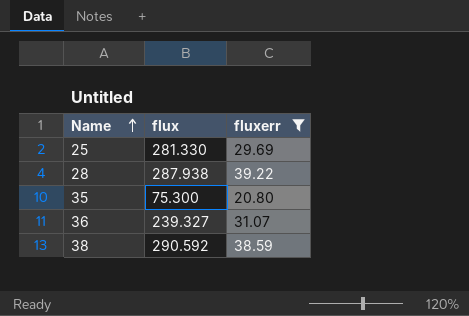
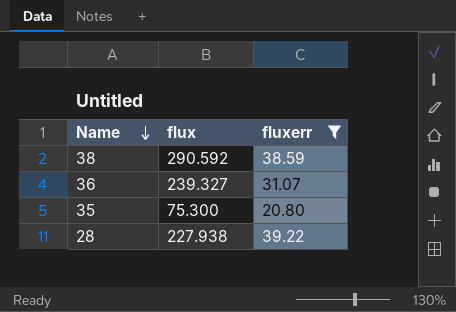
row order: Name ascending -> Name descending
row 25: 281.330 | 29.69 -> none
28 | flux: 287.938 -> 227.938

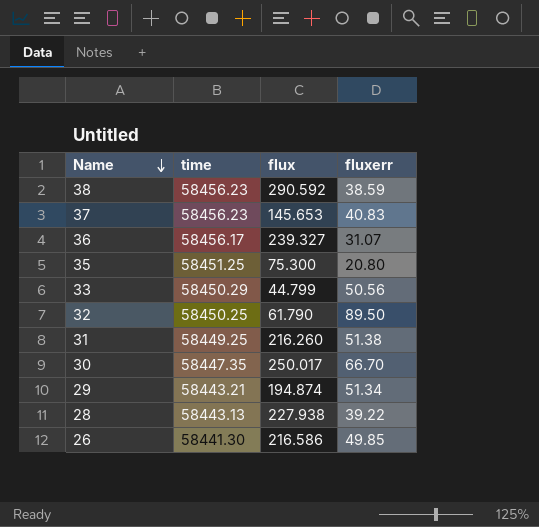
filter: fluxerr <= 39.22 -> none
column time | position: none -> 2

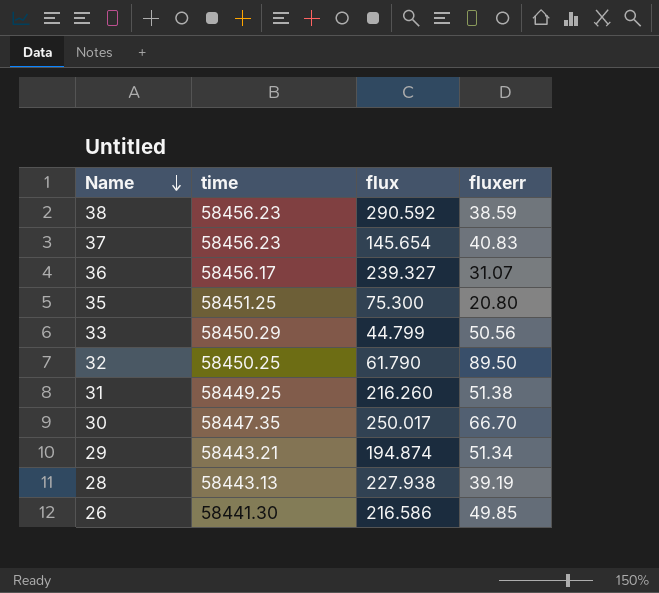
37 | flux: 145.653 -> 145.654
28 | fluxerr: 39.22 -> 39.19

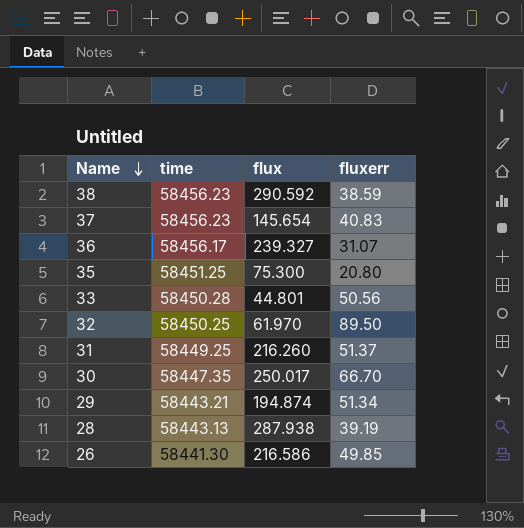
33 | time: 58450.29 -> 58450.28
33 | flux: 44.799 -> 44.801
32 | flux: 61.790 -> 61.970
31 | fluxerr: 51.38 -> 51.37
28 | flux: 227.938 -> 287.938

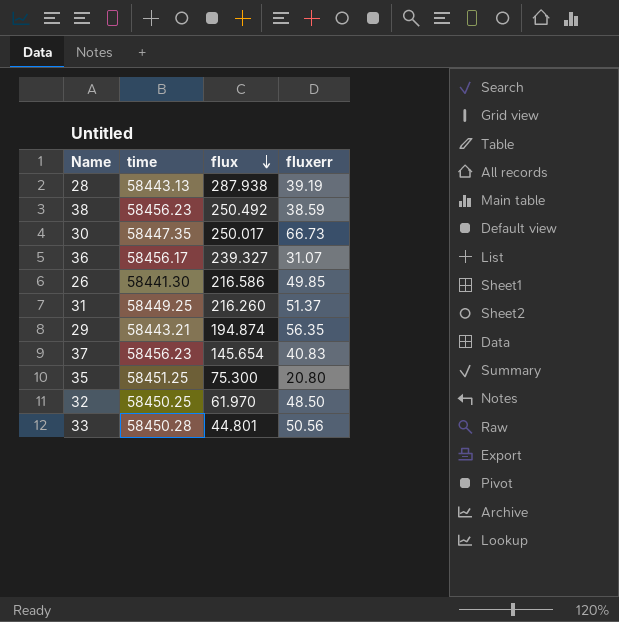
row order: Name descending -> flux descending
38 | flux: 290.592 -> 250.492
30 | fluxerr: 66.70 -> 66.73
29 | fluxerr: 51.34 -> 56.35
32 | fluxerr: 89.50 -> 48.50

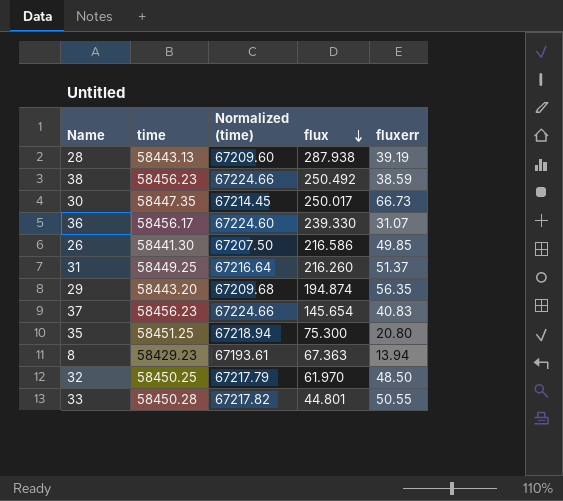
column Normalized (time) | formula: none -> [time] * 1.15
36 | flux: 239.327 -> 239.330
29 | time: 58443.21 -> 58443.20
row 8: none -> 58429.23 | 67193.61 | 67.363 | 13.94
33 | fluxerr: 50.56 -> 50.55

